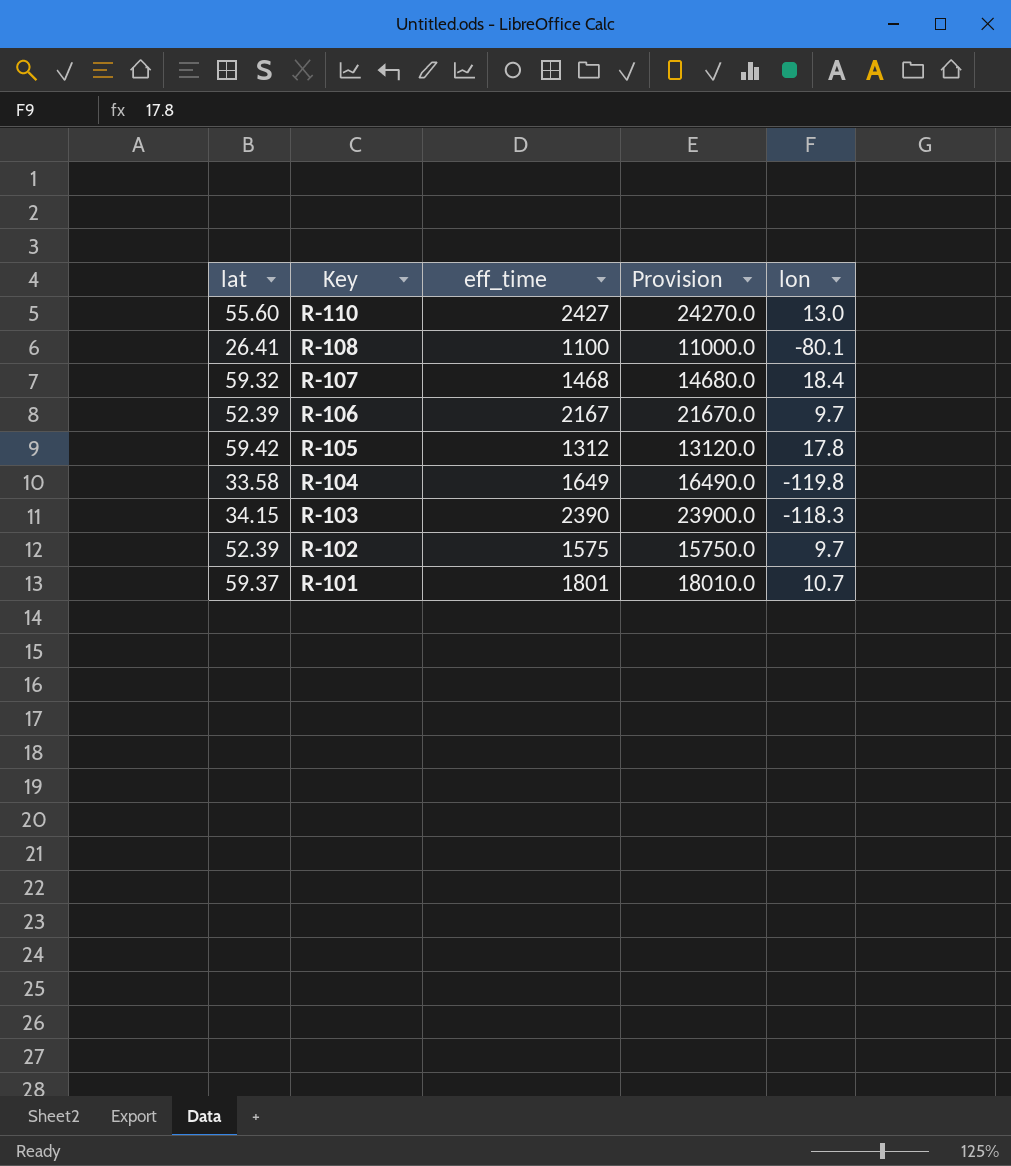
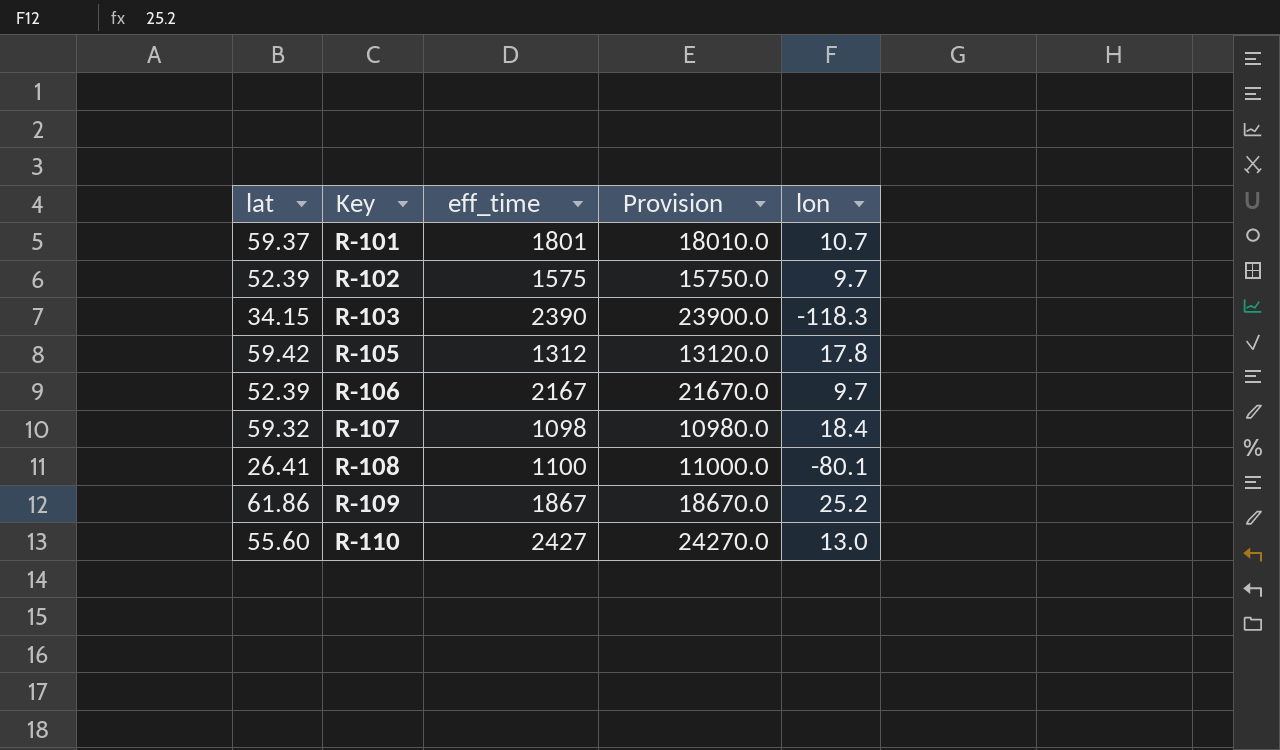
row order: Key descending -> Key ascending
row R-104: 33.58 | 1649 | 16490.0 | -119.8 -> none
R-107 | eff_time: 1468 -> 1098
R-107 | Provision: 14680.0 -> 10980.0
row R-109: none -> 61.86 | 1867 | 18670.0 | 25.2

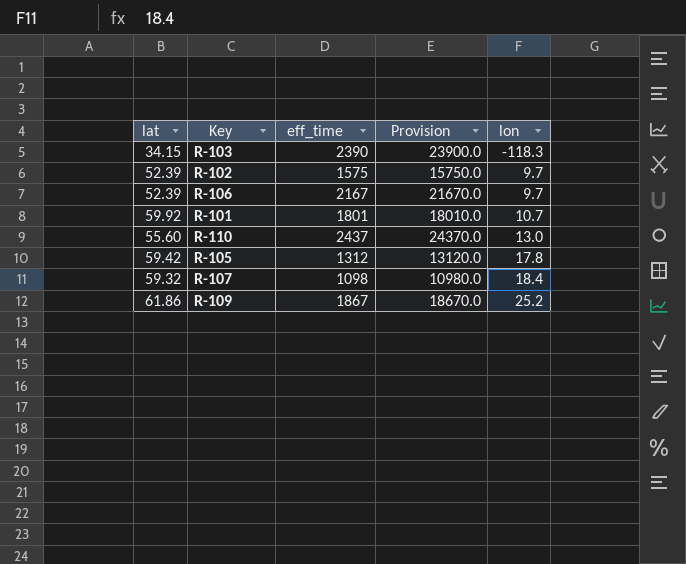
row order: Key ascending -> lon ascending
row R-108: 26.41 | 1100 | 11000.0 | -80.1 -> none
R-101 | lat: 59.37 -> 59.92
R-110 | eff_time: 2427 -> 2437
R-110 | Provision: 24270.0 -> 24370.0

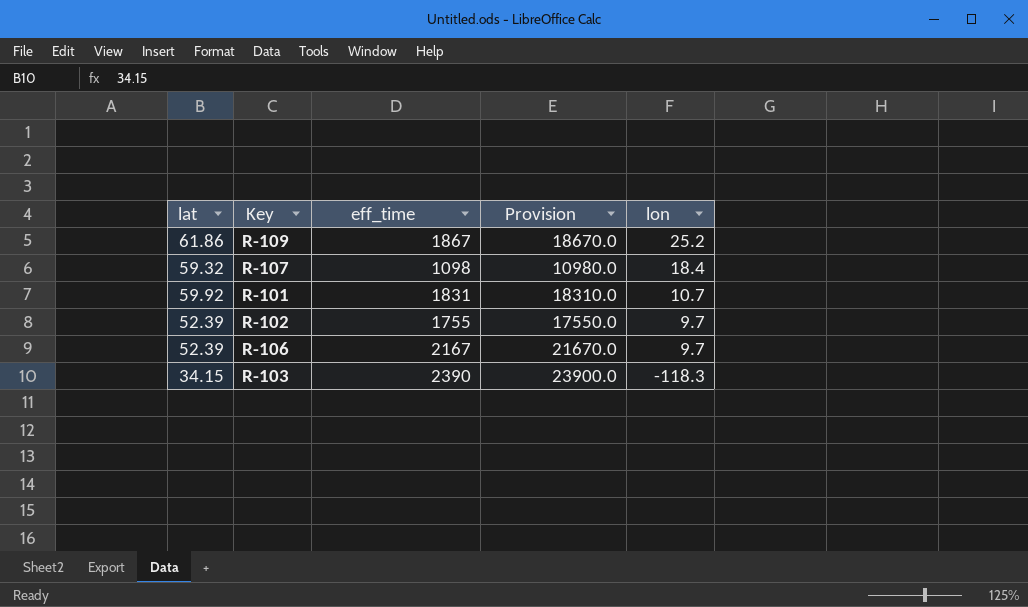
row order: lon ascending -> lon descending
row R-110: 55.60 | 2437 | 24370.0 | 13.0 -> none
row R-105: 59.42 | 1312 | 13120.0 | 17.8 -> none
R-101 | eff_time: 1801 -> 1831
R-101 | Provision: 18010.0 -> 18310.0
R-102 | eff_time: 1575 -> 1755
R-102 | Provision: 15750.0 -> 17550.0

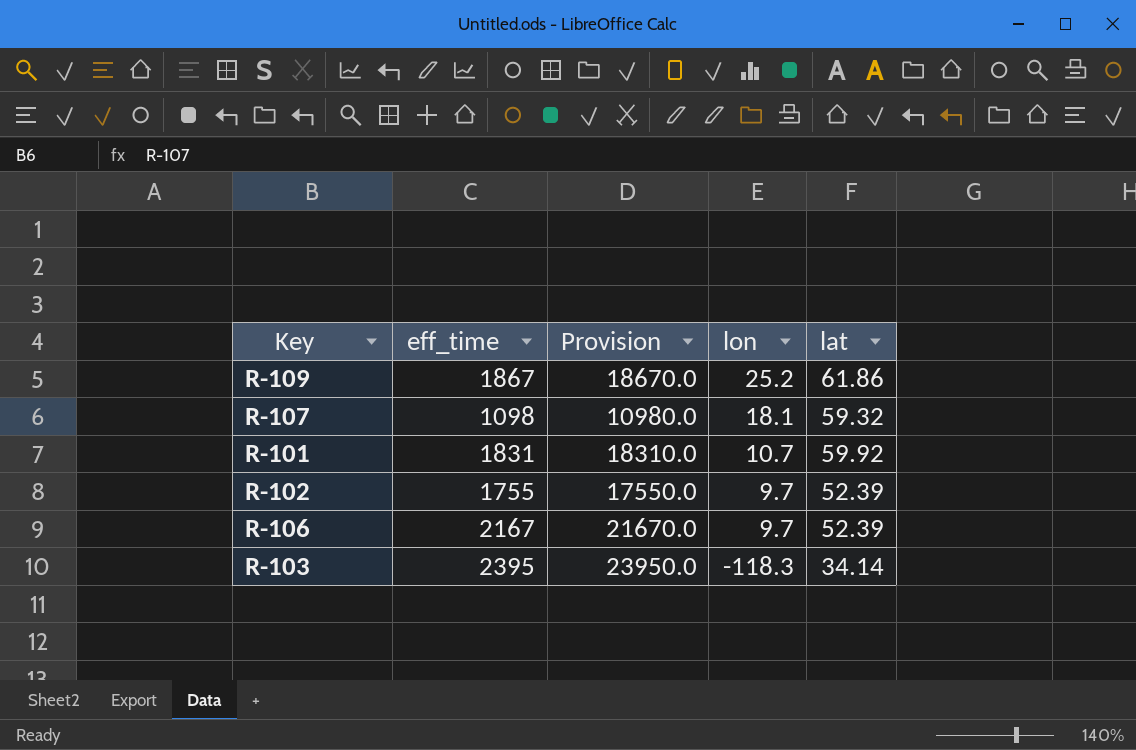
column lat | position: 1 -> 5
R-107 | lon: 18.4 -> 18.1
R-103 | eff_time: 2390 -> 2395
R-103 | Provision: 23900.0 -> 23950.0
R-103 | lat: 34.15 -> 34.14

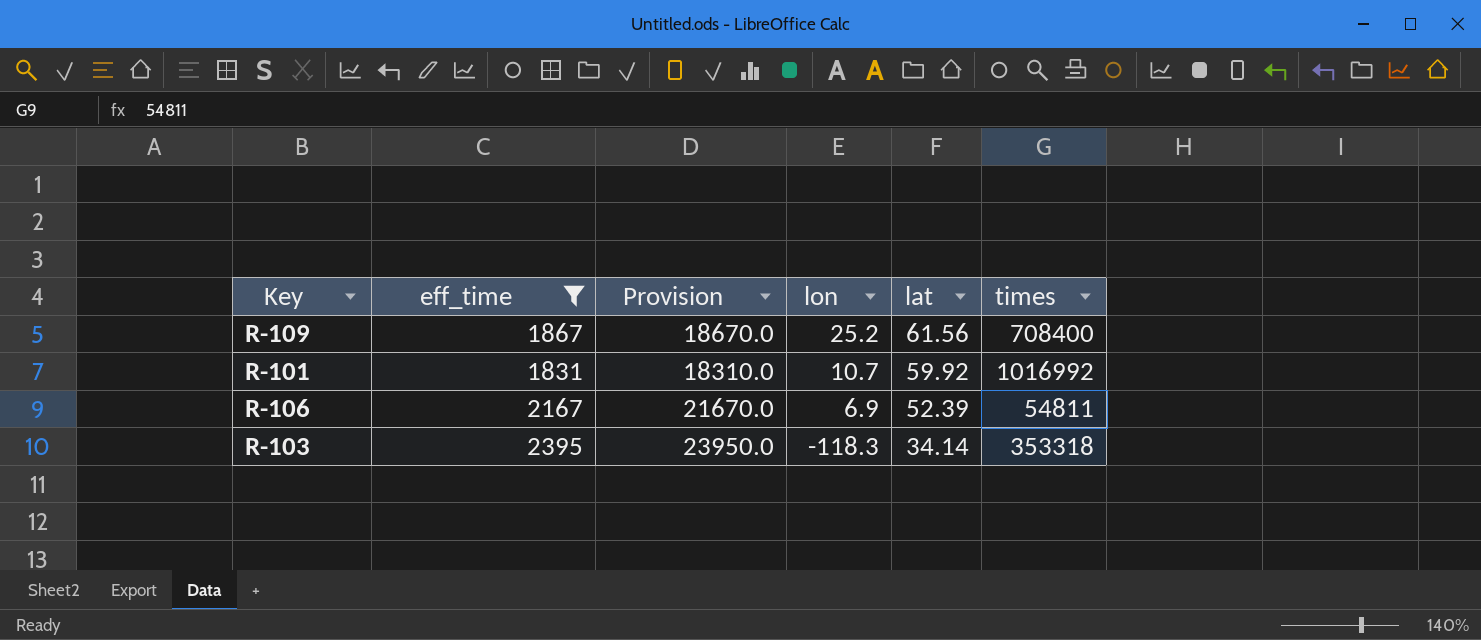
filter: none -> eff_time >= 1831
column times | position: none -> 6
R-109 | lat: 61.86 -> 61.56
R-106 | lon: 9.7 -> 6.9

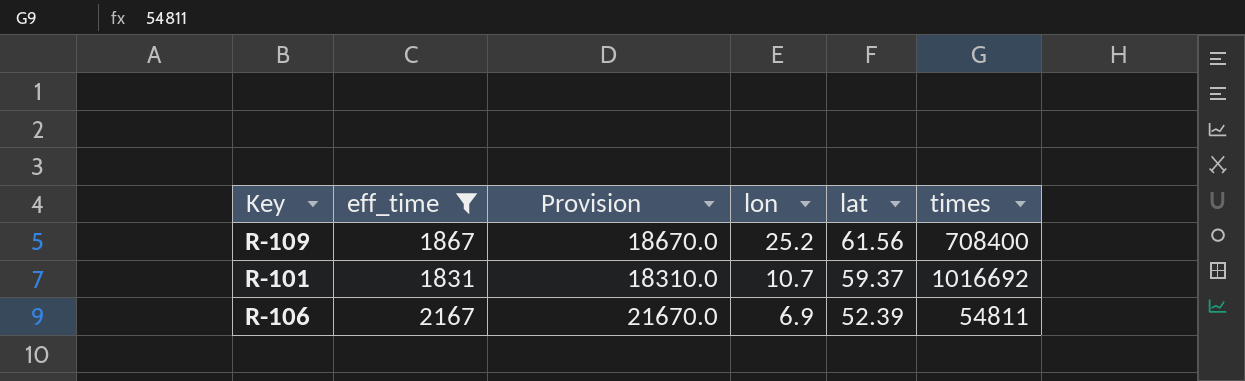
row R-103: 2395 | 23950.0 | -118.3 | 34.14 | 353318 -> none
R-101 | lat: 59.92 -> 59.37
R-101 | times: 1016992 -> 1016692

